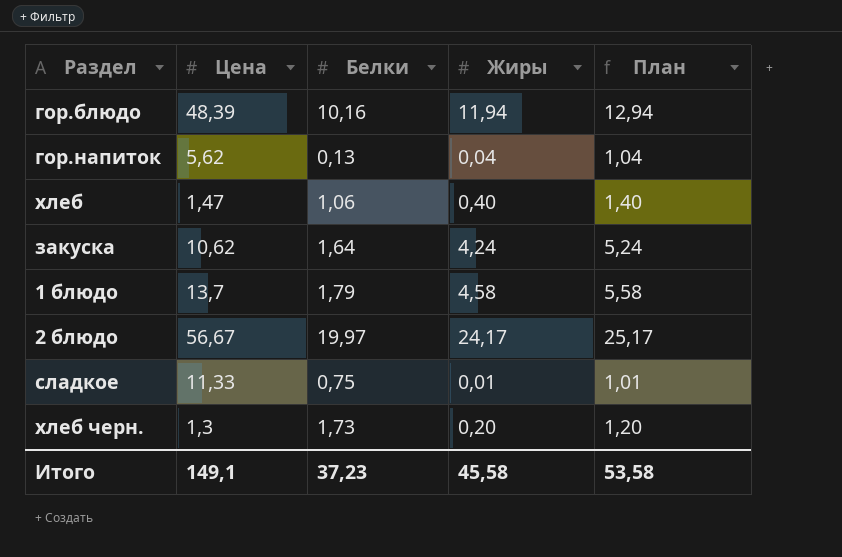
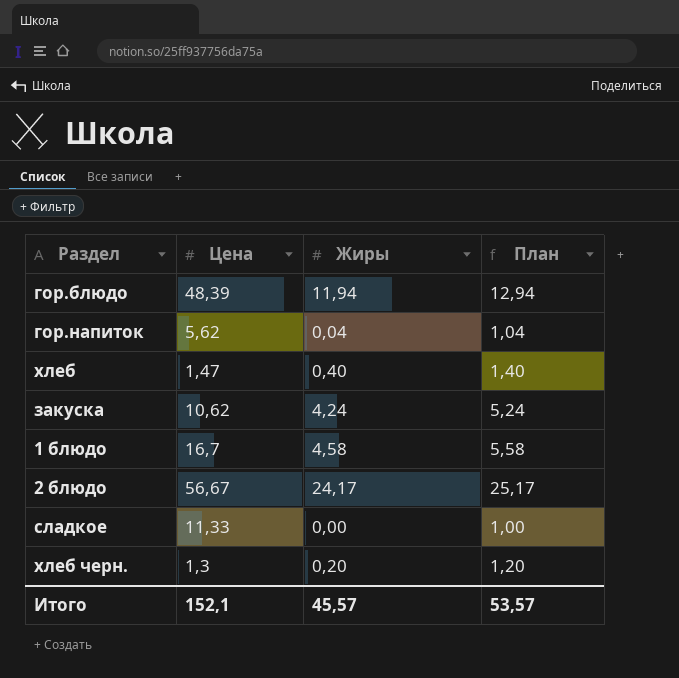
column Белки | position: 3 -> none
1 блюдо | Цена: 13,7 -> 16,7
сладкое | Жиры: 0,01 -> 0,00
сладкое | План: 1,01 -> 1,00
Итого | Цена: 149,1 -> 152,1
Итого | Жиры: 45,58 -> 45,57
Итого | План: 53,58 -> 53,57

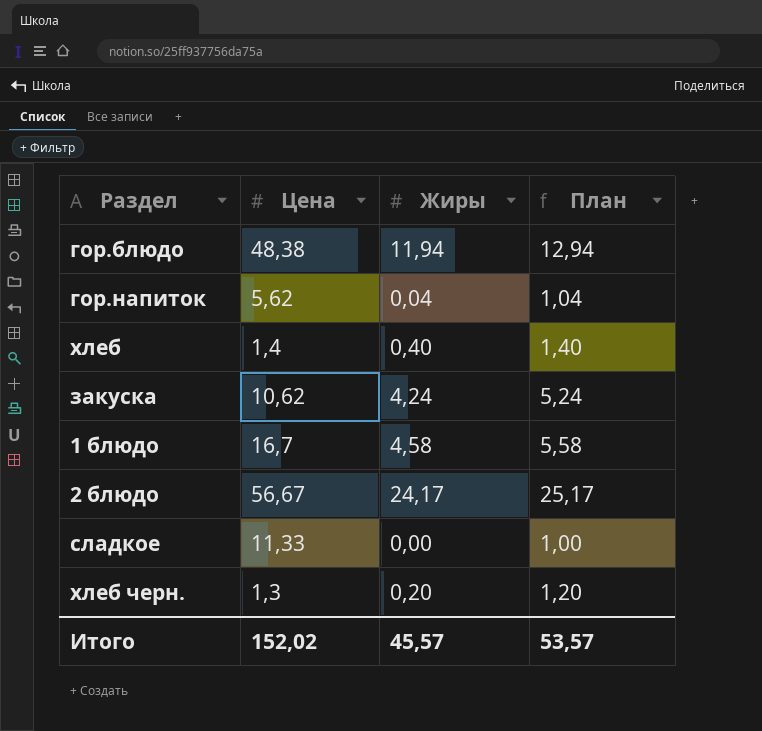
гор.блюдо | Цена: 48,39 -> 48,38
хлеб | Цена: 1,47 -> 1,4
Итого | Цена: 152,1 -> 152,02

